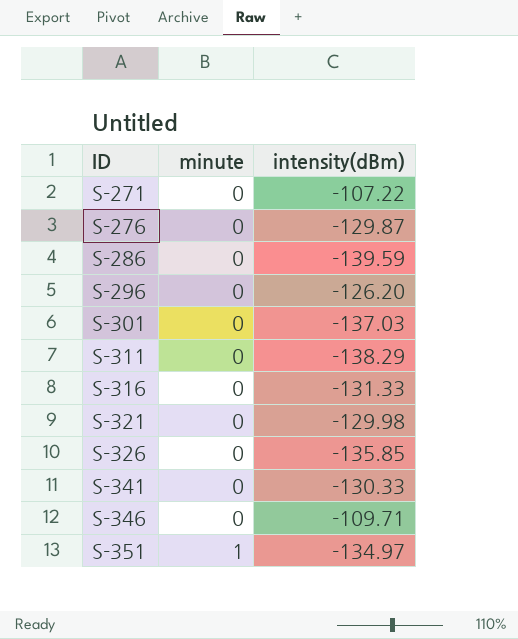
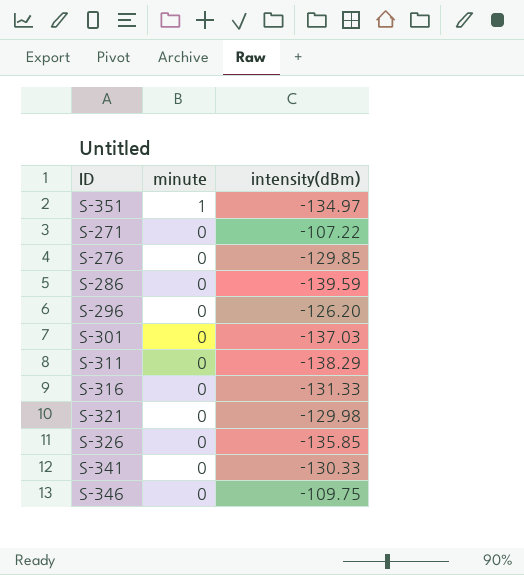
row order: ID ascending -> minute descending
S-276 | intensity(dBm): -129.87 -> -129.85
S-346 | intensity(dBm): -109.71 -> -109.75

